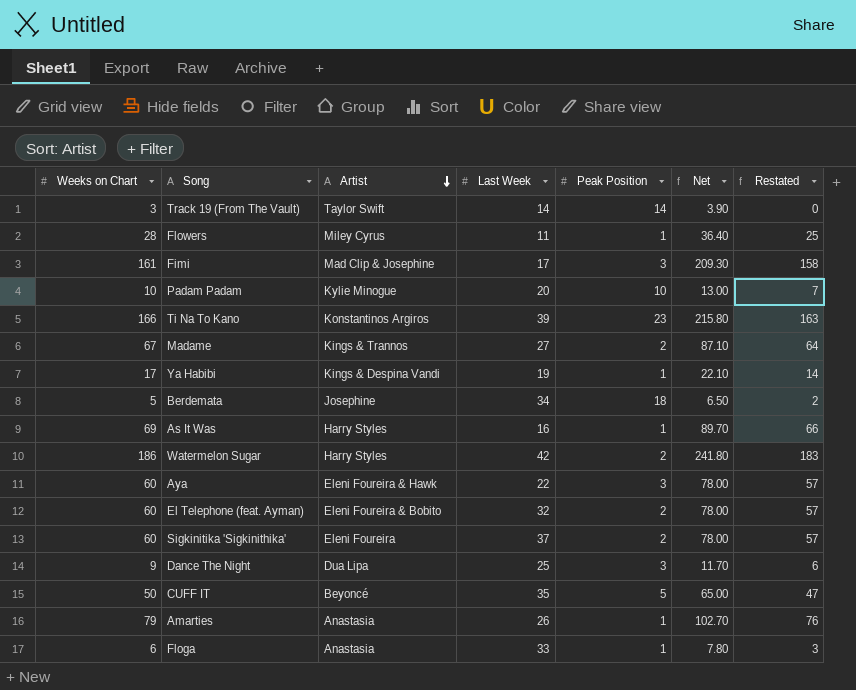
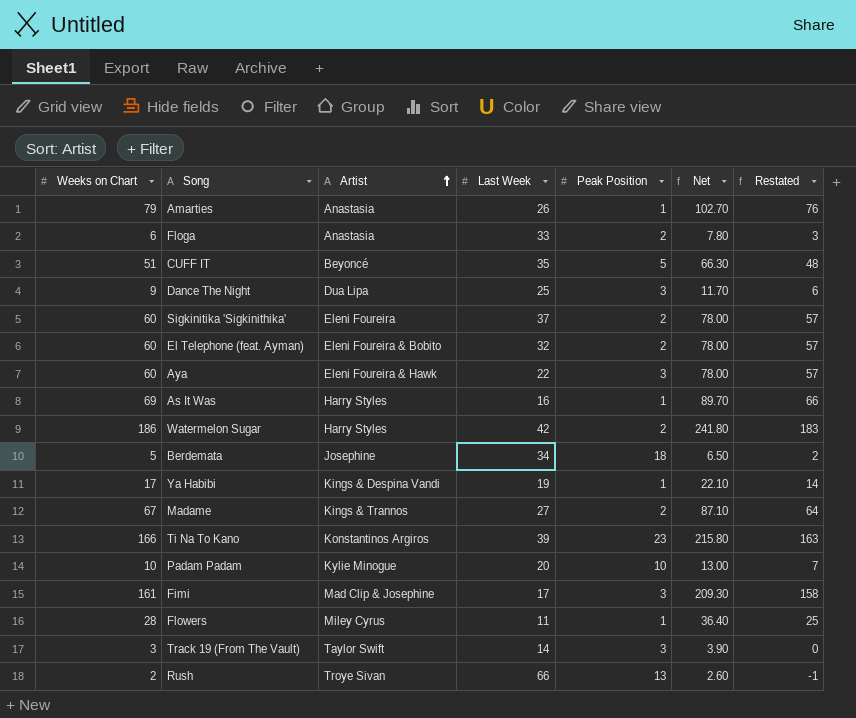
row order: Artist descending -> Artist ascending
Floga | Peak Position: 1 -> 2
CUFF IT | Weeks on Chart: 50 -> 51
CUFF IT | Net: 65.00 -> 66.30
CUFF IT | Restated: 47 -> 48
Track 19 (From The Vault) | Peak Position: 14 -> 3
row Rush: none -> 2 | Troye Sivan | 66 | 13 | 2.60 | -1

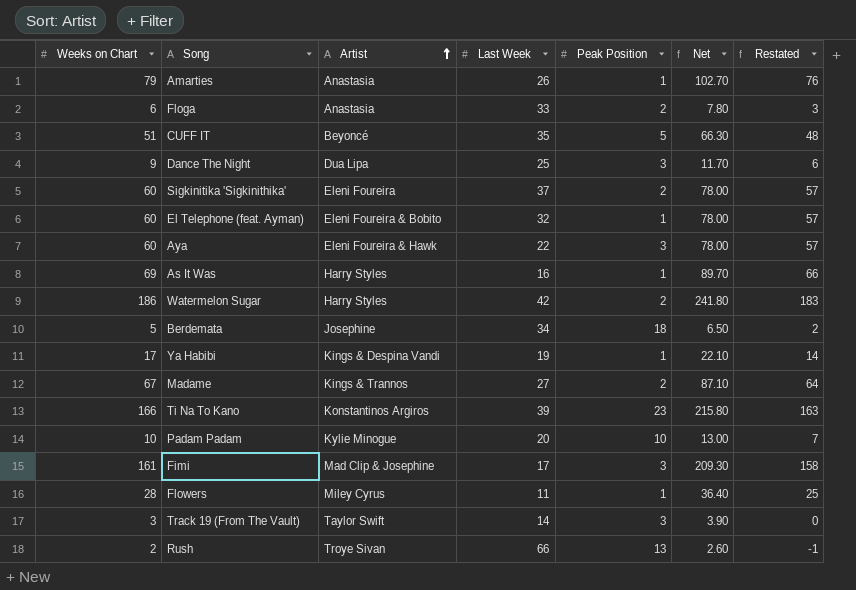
El Telephone (feat. Ayman) | Peak Position: 2 -> 1

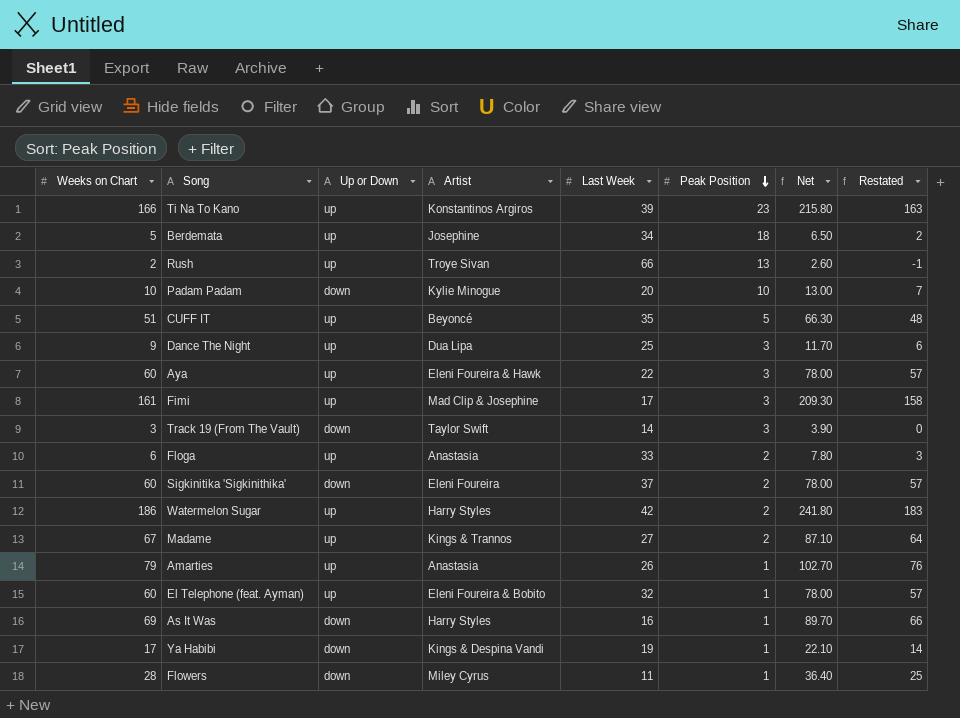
row order: Artist ascending -> Peak Position descending
column Up or Down | position: none -> 3

